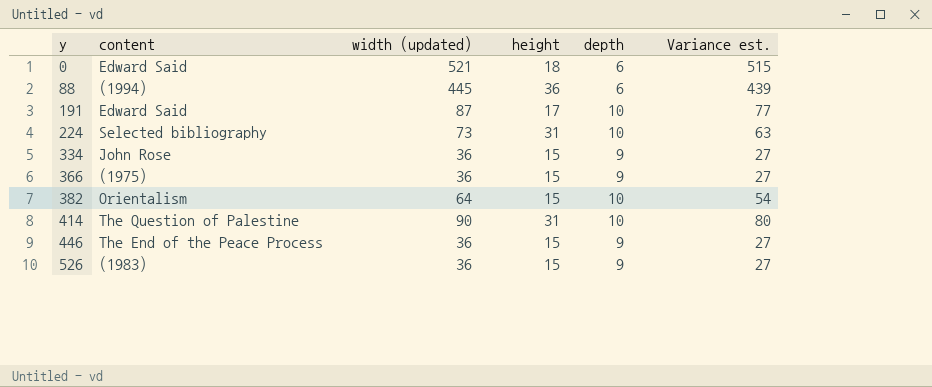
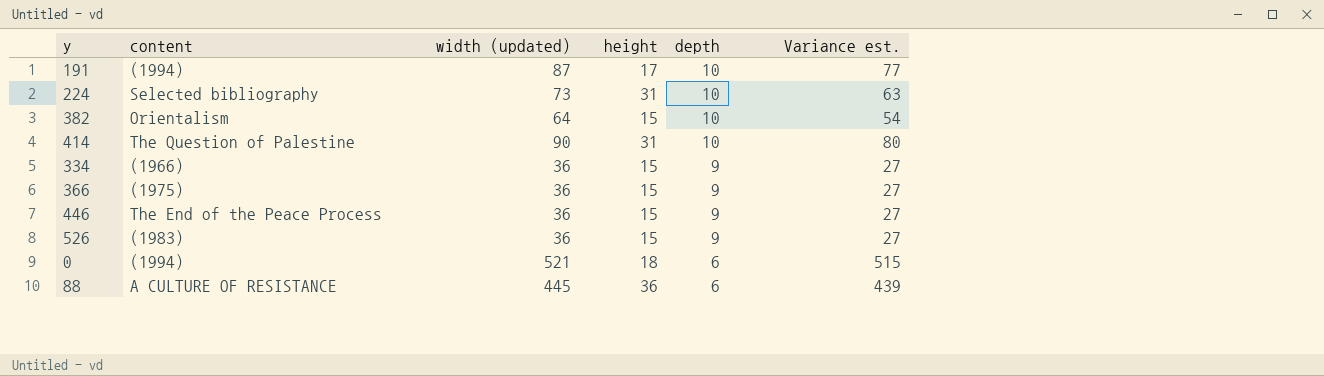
row order: y ascending -> depth descending
191 | content: Edward Said -> (1994)
334 | content: John Rose -> (1966)
0 | content: Edward Said -> (1994)
88 | content: (1994) -> A CULTURE OF RESISTANCE

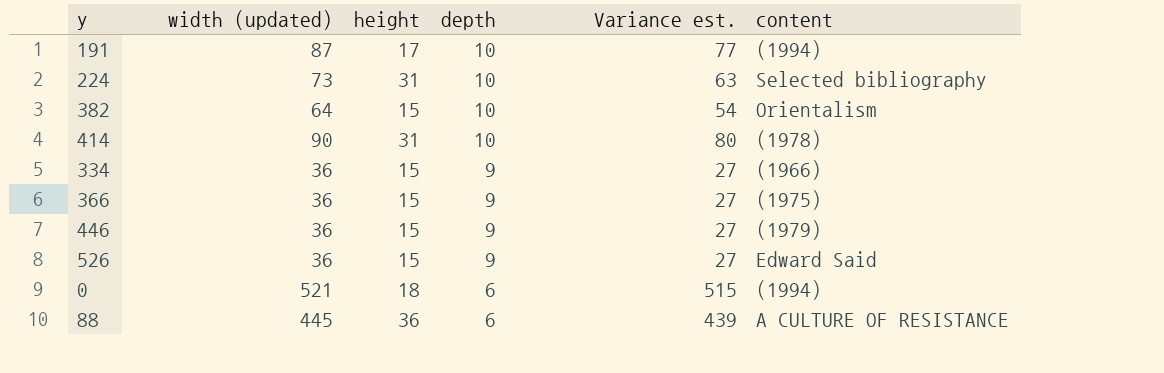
column content | position: 2 -> 6
414 | content: The Question of Palestine -> (1978)
446 | content: The End of the Peace Process -> (1979)
526 | content: (1983) -> Edward Said

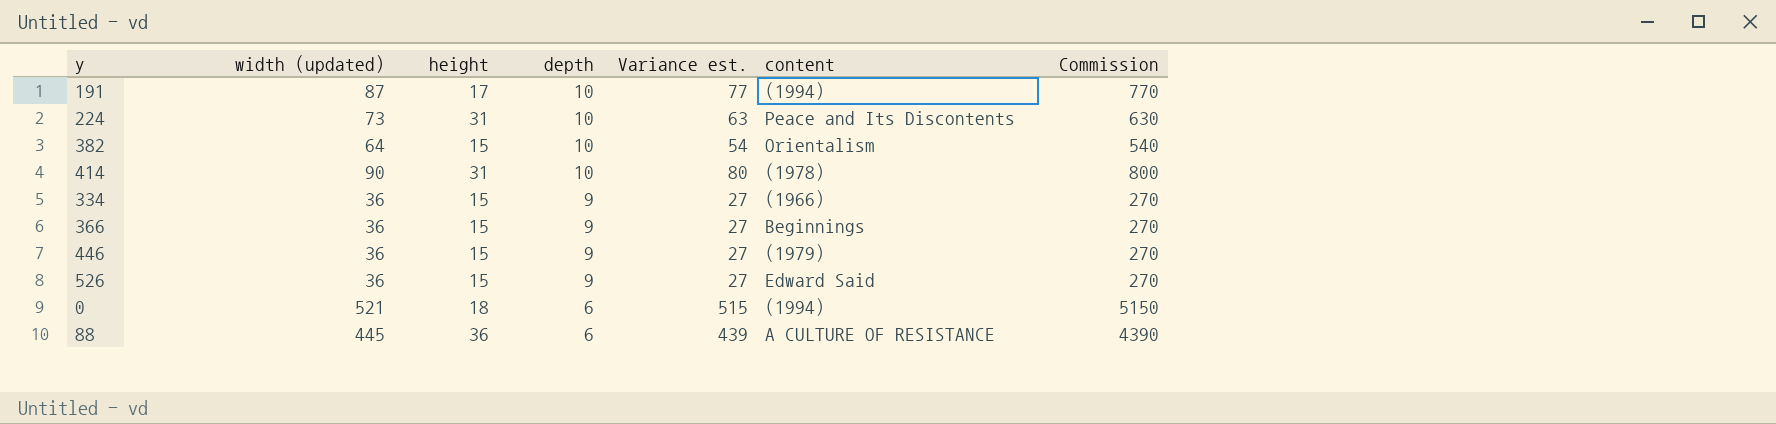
column Commission | formula: none -> [Variance est.] * 10
224 | content: Selected bibliography -> Peace and Its Discontents
366 | content: (1975) -> Beginnings

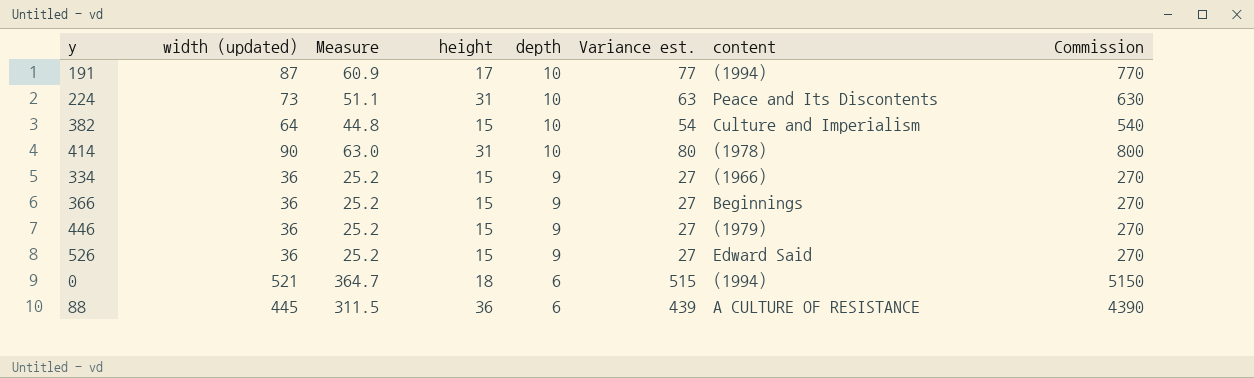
column Measure | formula: none -> [width (updated)] * 0.7
382 | content: Orientalism -> Culture and Imperialism

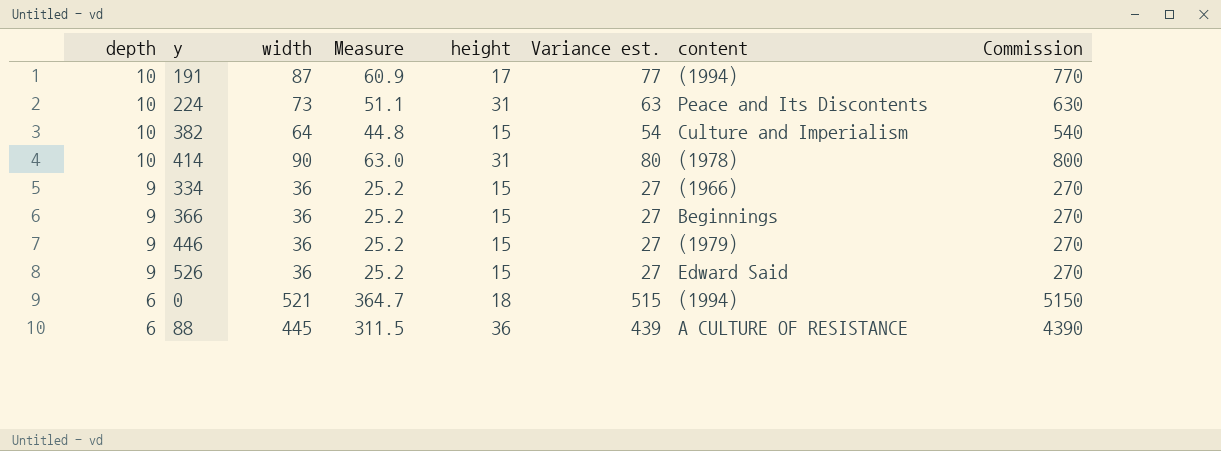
column depth | position: 5 -> 1
column name: width (updated) -> width

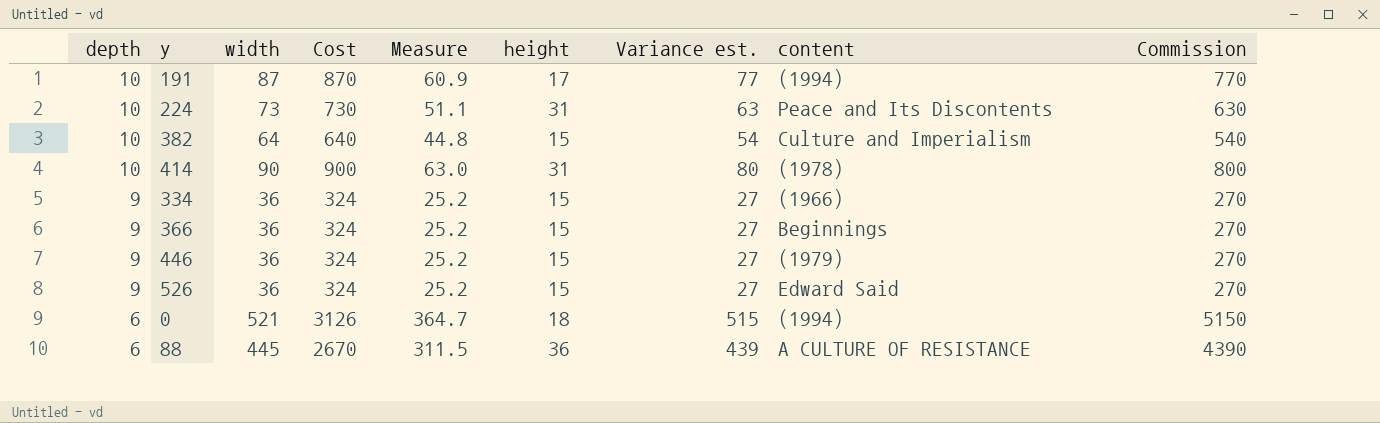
column Cost | formula: none -> [depth] * [width]

